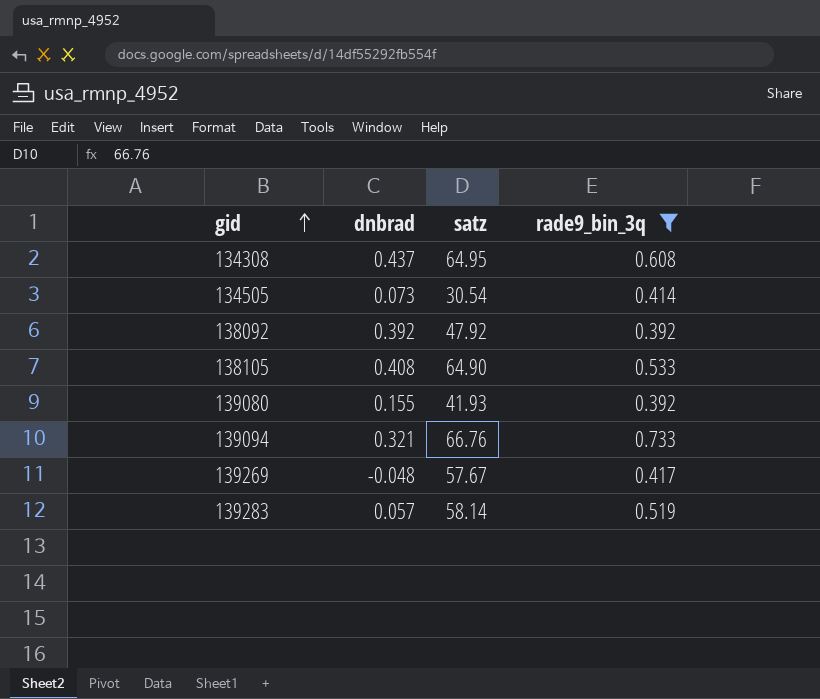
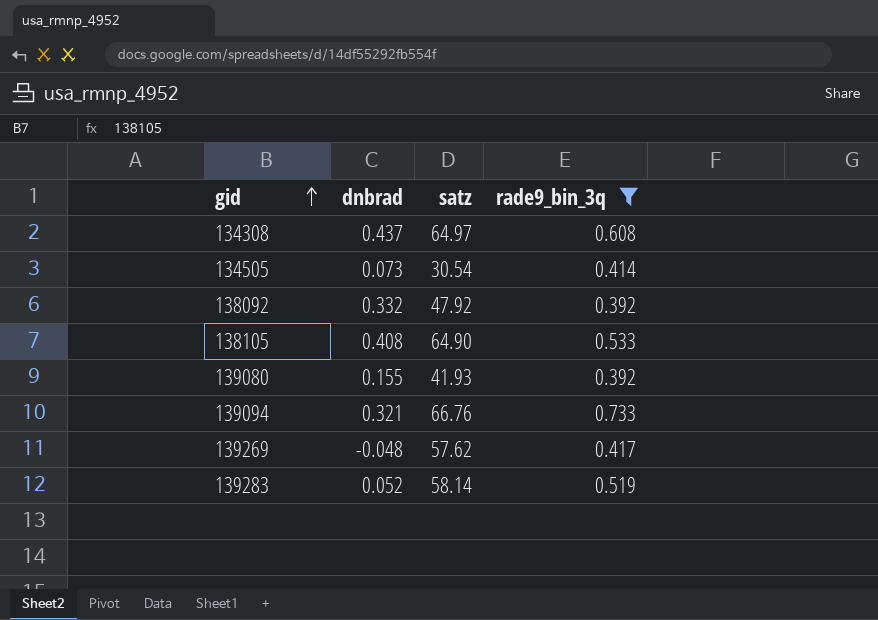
134308 | satz: 64.95 -> 64.97
138092 | dnbrad: 0.392 -> 0.332
139269 | satz: 57.67 -> 57.62
139283 | dnbrad: 0.057 -> 0.052

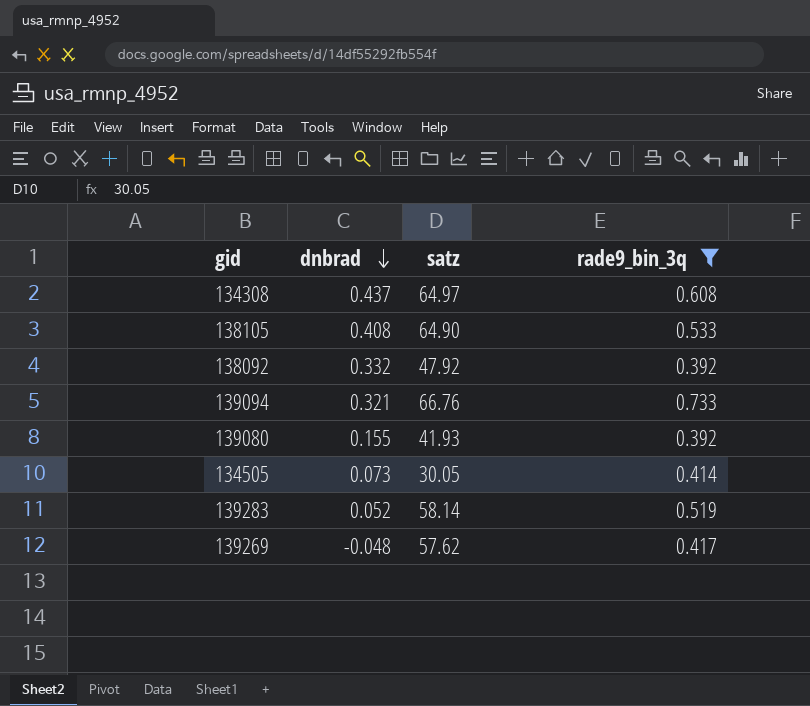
row order: gid ascending -> dnbrad descending
134505 | satz: 30.54 -> 30.05

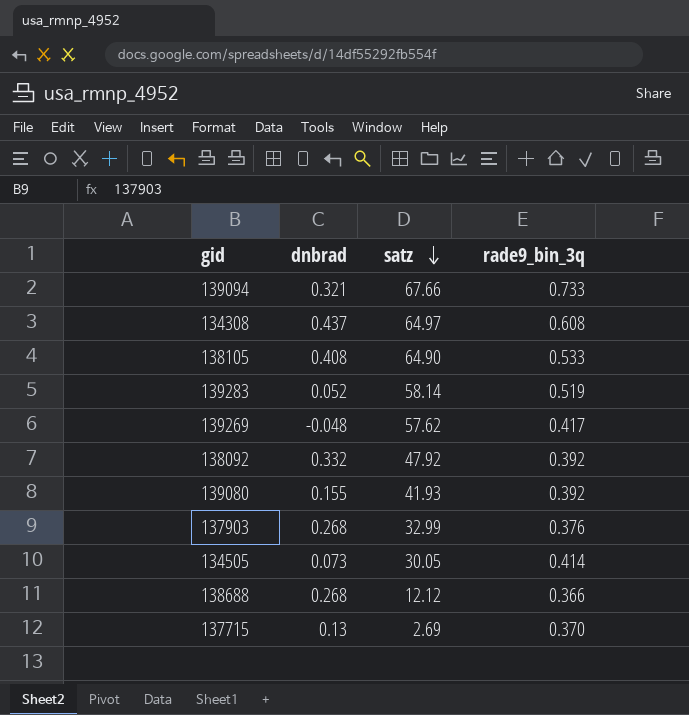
filter: rade9_bin_3q >= 0.392 -> none
row order: dnbrad descending -> satz descending
139094 | satz: 66.76 -> 67.66

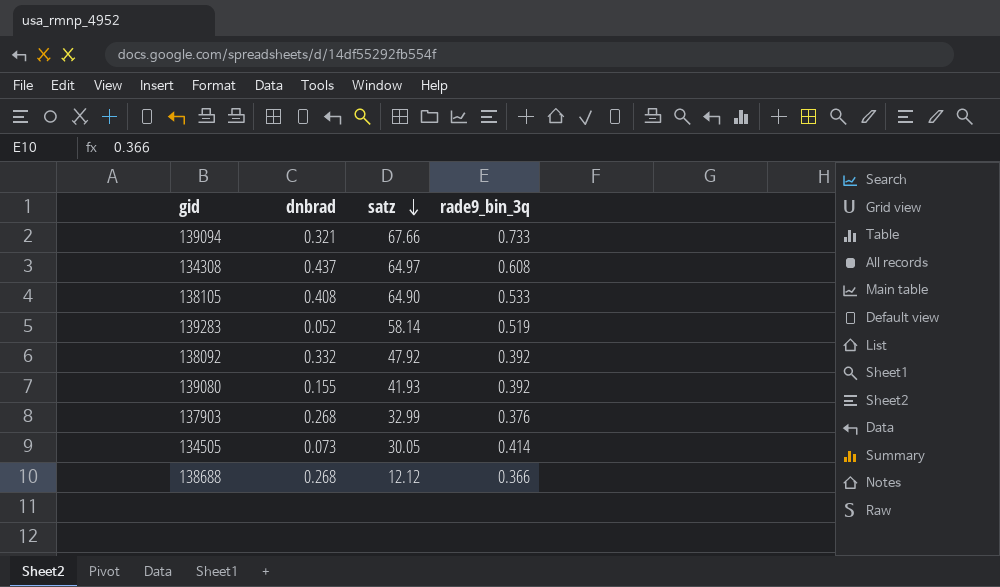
row 139269: -0.048 | 57.62 | 0.417 -> none
row 137715: 0.13 | 2.69 | 0.370 -> none

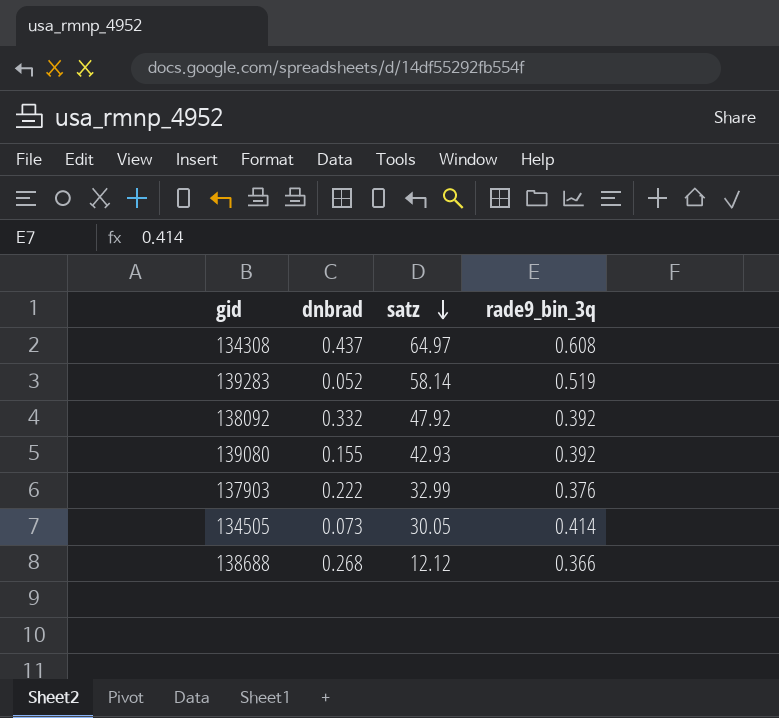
row 139094: 0.321 | 67.66 | 0.733 -> none
row 138105: 0.408 | 64.90 | 0.533 -> none
139080 | satz: 41.93 -> 42.93
137903 | dnbrad: 0.268 -> 0.222

